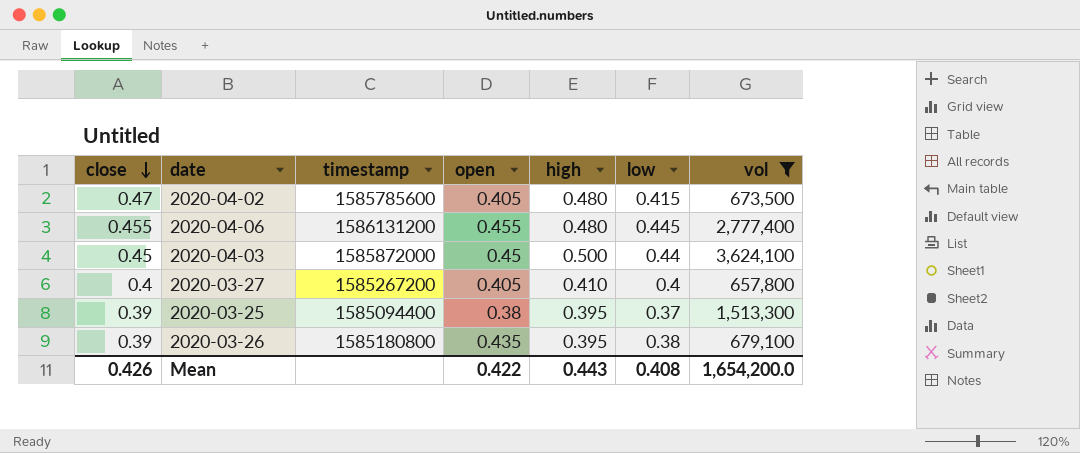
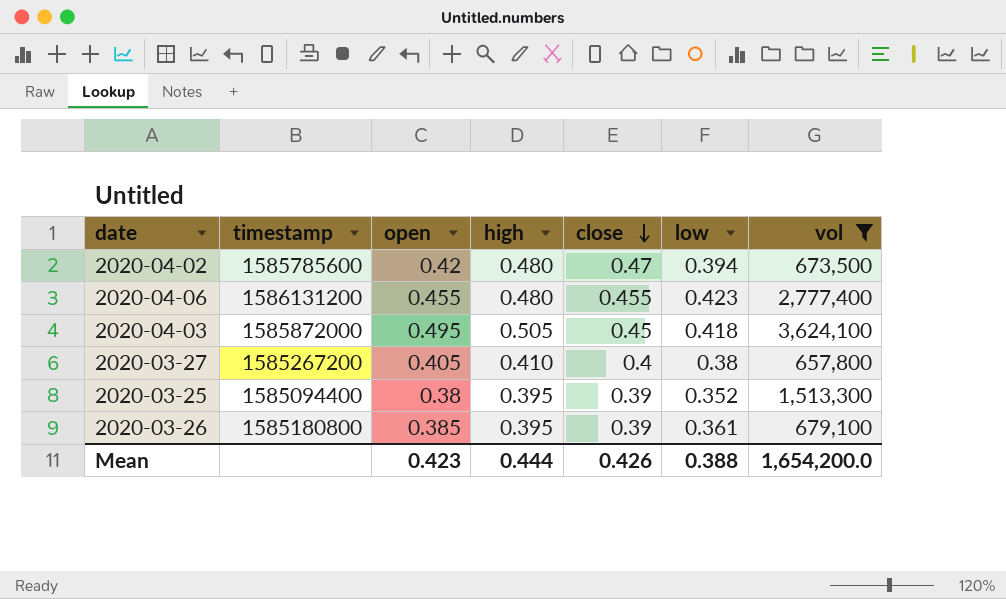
column close | position: 1 -> 5
2020-04-02 | open: 0.405 -> 0.42
2020-04-02 | low: 0.415 -> 0.394
2020-04-06 | low: 0.445 -> 0.423
2020-04-03 | open: 0.45 -> 0.495
2020-04-03 | high: 0.500 -> 0.505
2020-04-03 | low: 0.44 -> 0.418
2020-03-27 | low: 0.4 -> 0.38
2020-03-25 | low: 0.37 -> 0.352
2020-03-26 | open: 0.435 -> 0.385
2020-03-26 | low: 0.38 -> 0.361
Mean | open: 0.422 -> 0.423
Mean | high: 0.443 -> 0.444
Mean | low: 0.408 -> 0.388

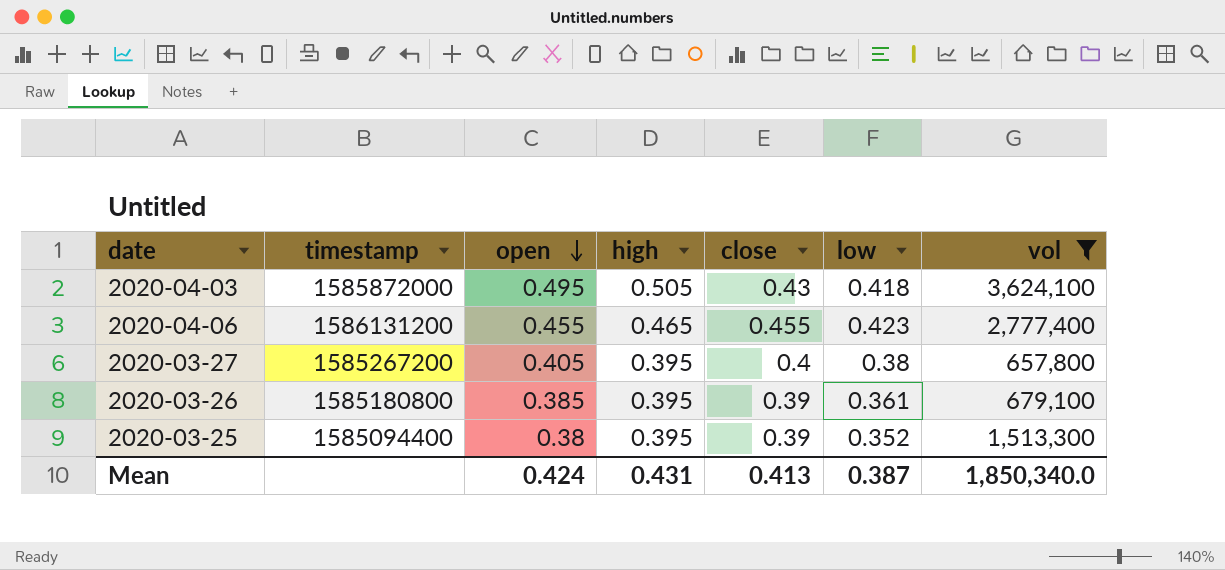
row order: close descending -> open descending
row 2020-04-02: 1585785600 | 0.42 | 0.480 | 0.47 | 0.394 | 673,500 -> none
2020-04-03 | close: 0.45 -> 0.43
2020-04-06 | high: 0.480 -> 0.465
2020-03-27 | high: 0.410 -> 0.395
Mean | open: 0.423 -> 0.424
Mean | high: 0.444 -> 0.431
Mean | close: 0.426 -> 0.413
Mean | low: 0.388 -> 0.387
Mean | vol: 1,654,200.0 -> 1,850,340.0

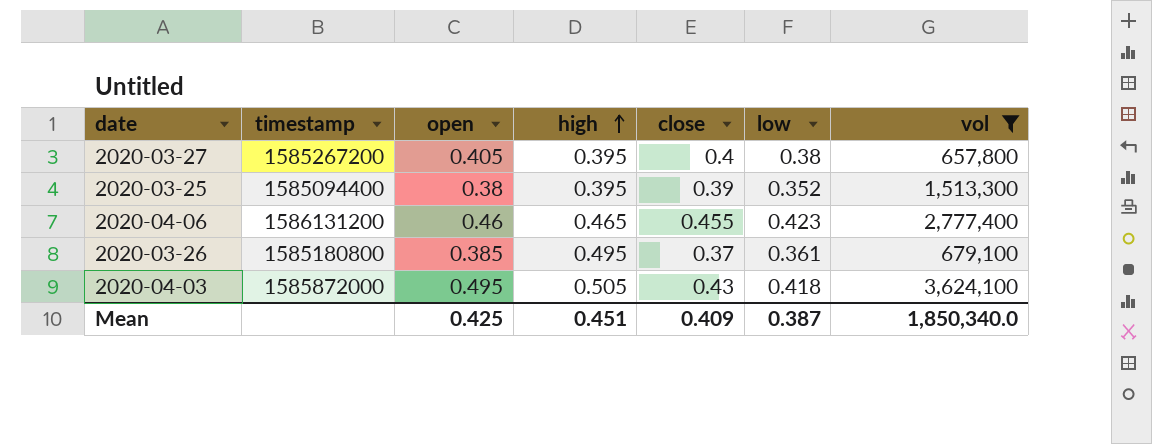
row order: open descending -> high ascending
2020-04-06 | open: 0.455 -> 0.46
2020-03-26 | high: 0.395 -> 0.495
2020-03-26 | close: 0.39 -> 0.37
Mean | open: 0.424 -> 0.425
Mean | high: 0.431 -> 0.451
Mean | close: 0.413 -> 0.409

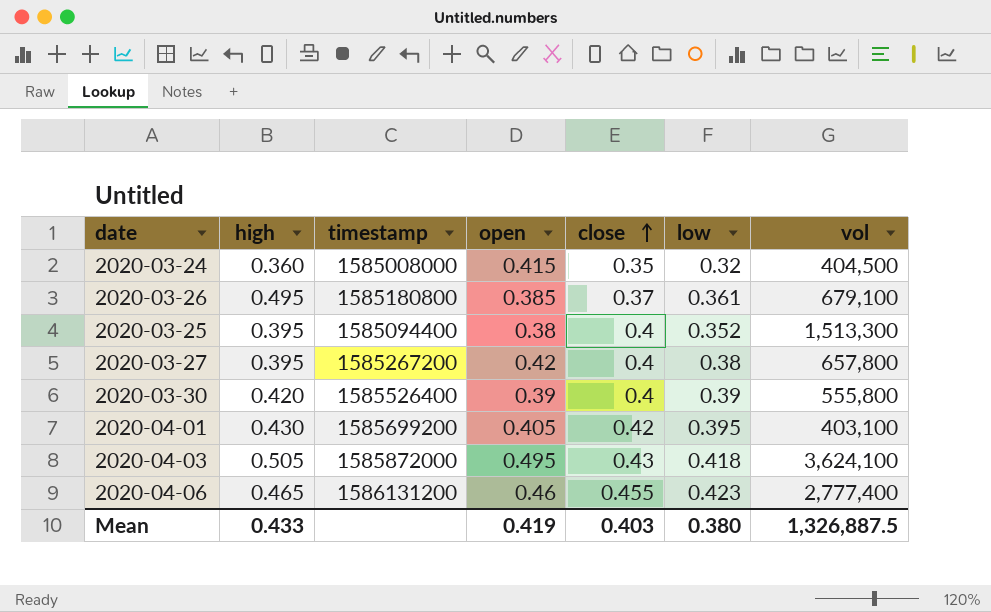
filter: vol >= 657,800 -> none
row order: high ascending -> close ascending
column high | position: 4 -> 2
2020-03-25 | close: 0.39 -> 0.4
2020-03-27 | open: 0.405 -> 0.42
Mean | high: 0.451 -> 0.433
Mean | open: 0.425 -> 0.419
Mean | close: 0.409 -> 0.403
Mean | low: 0.387 -> 0.380
Mean | vol: 1,850,340.0 -> 1,326,887.5

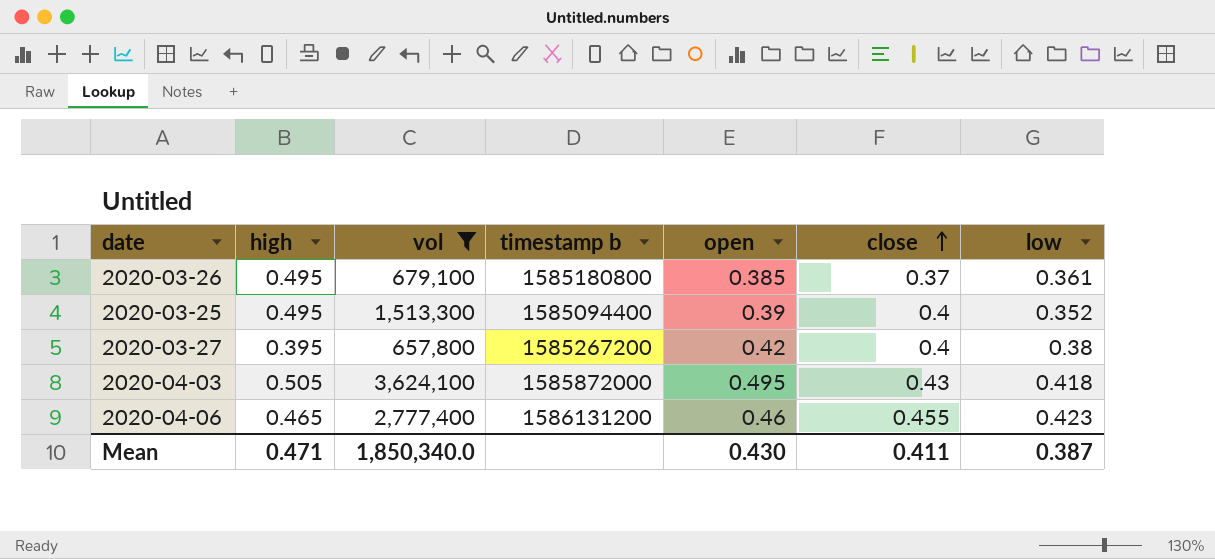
filter: none -> vol >= 657,800
column vol | position: 7 -> 3
column name: timestamp -> timestamp b
2020-03-25 | high: 0.395 -> 0.495
2020-03-25 | open: 0.38 -> 0.39
Mean | high: 0.433 -> 0.471
Mean | vol: 1,326,887.5 -> 1,850,340.0
Mean | open: 0.419 -> 0.430
Mean | close: 0.403 -> 0.411
Mean | low: 0.380 -> 0.387

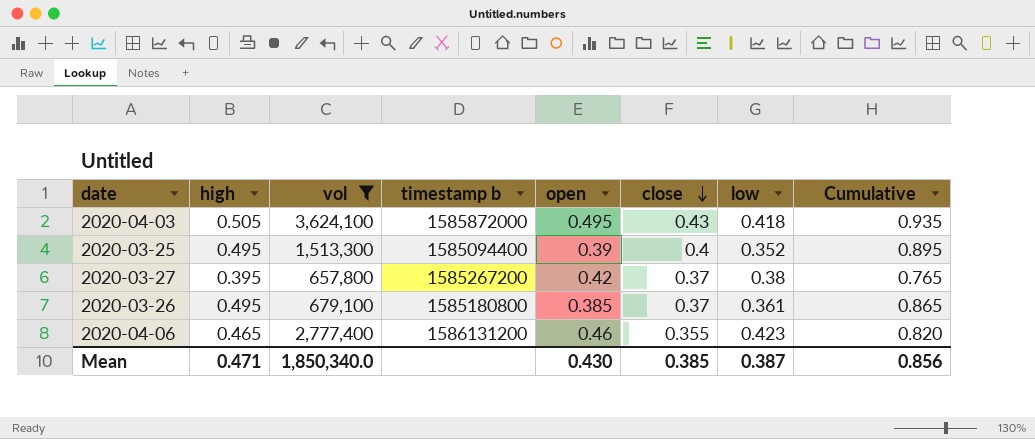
row order: close ascending -> close descending
column Cumulative | formula: none -> [high] + [close]
2020-03-27 | close: 0.4 -> 0.37
2020-04-06 | close: 0.455 -> 0.355
Mean | close: 0.411 -> 0.385

